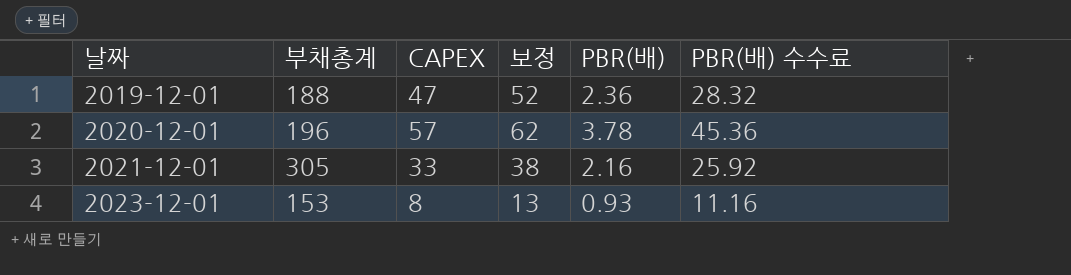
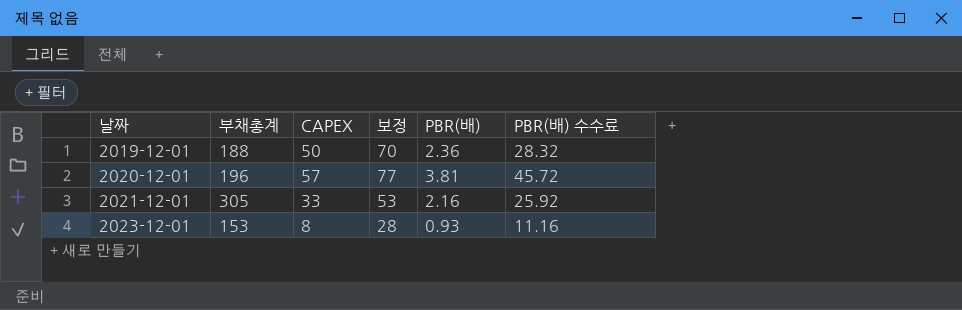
column 보정 | formula: [CAPEX] + 5 -> [CAPEX] + 20
2019-12-01 | CAPEX: 47 -> 50
2020-12-01 | PBR(배): 3.78 -> 3.81
2020-12-01 | PBR(배) 수수료: 45.36 -> 45.72

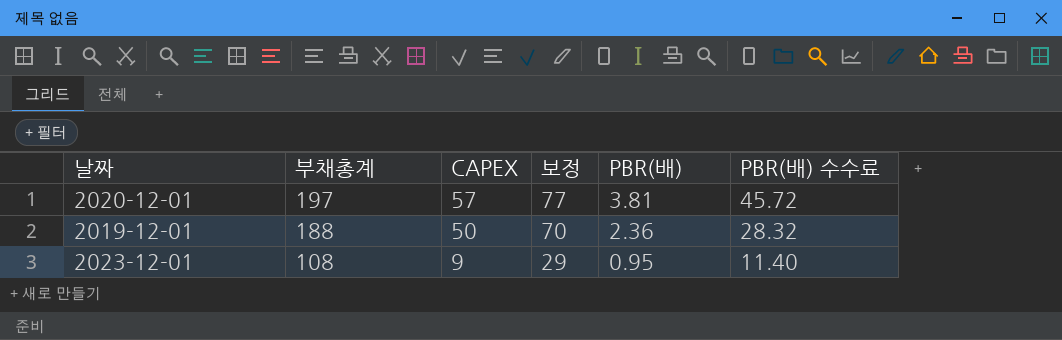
row order: 날짜 ascending -> 부채총계 descending
row 2021-12-01: 305 | 33 | 53 | 2.16 | 25.92 -> none
2020-12-01 | 부채총계: 196 -> 197
2023-12-01 | 부채총계: 153 -> 108
2023-12-01 | CAPEX: 8 -> 9
2023-12-01 | 보정: 28 -> 29
2023-12-01 | PBR(배): 0.93 -> 0.95
2023-12-01 | PBR(배) 수수료: 11.16 -> 11.40

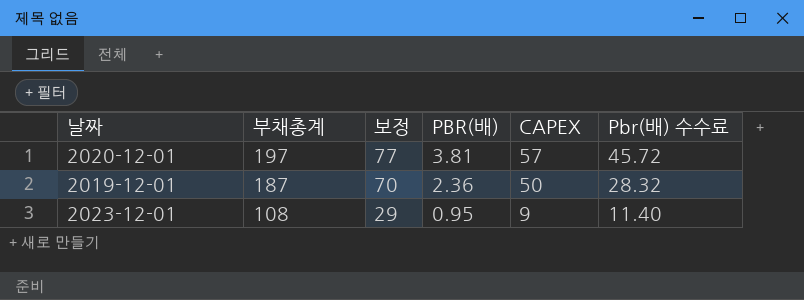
column CAPEX | position: 3 -> 5
column name: PBR(배) 수수료 -> Pbr(배) 수수료
2019-12-01 | 부채총계: 188 -> 187

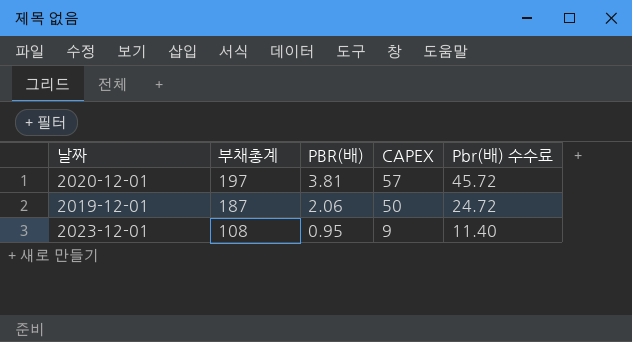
column 보정 | formula: [CAPEX] + 20 -> none
2019-12-01 | PBR(배): 2.36 -> 2.06
2019-12-01 | Pbr(배) 수수료: 28.32 -> 24.72

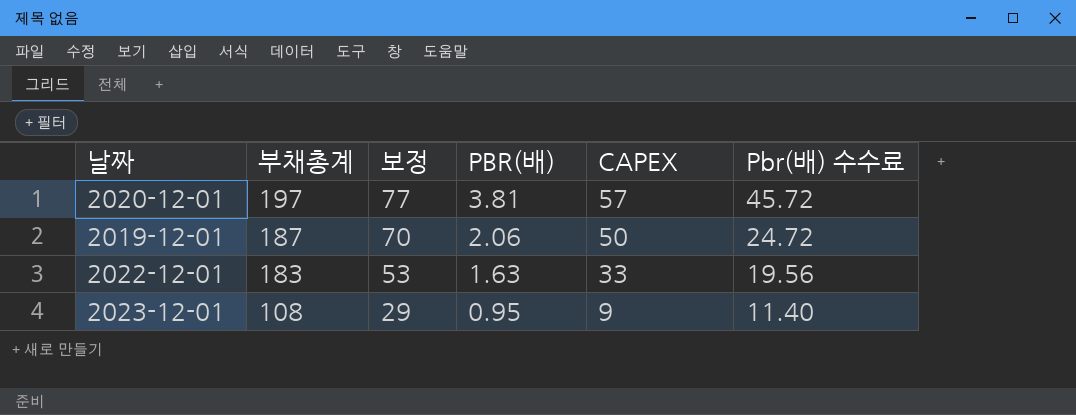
column 보정 | formula: none -> [CAPEX] + 20
row 2022-12-01: none -> 183 | 53 | 1.63 | 33 | 19.56

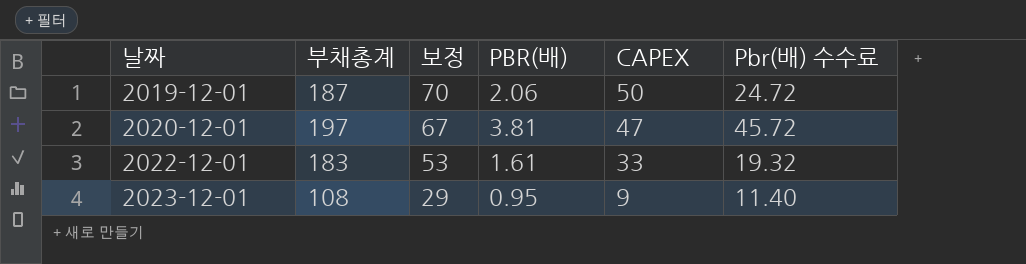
row order: 부채총계 descending -> 날짜 ascending
2020-12-01 | 보정: 77 -> 67
2020-12-01 | CAPEX: 57 -> 47
2022-12-01 | PBR(배): 1.63 -> 1.61
2022-12-01 | Pbr(배) 수수료: 19.56 -> 19.32

